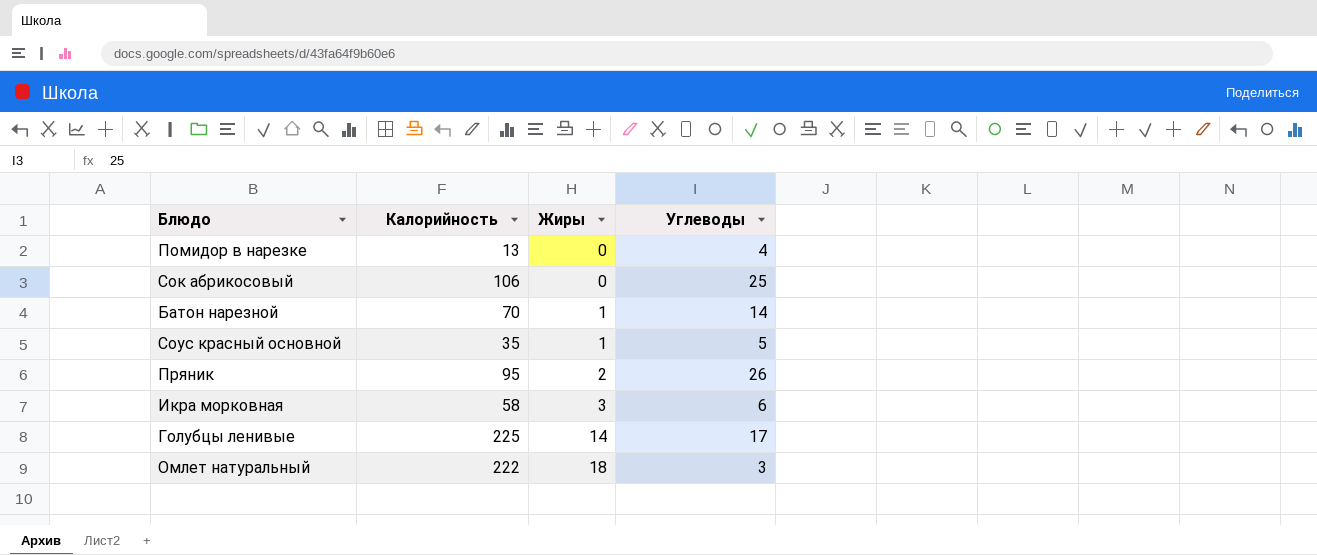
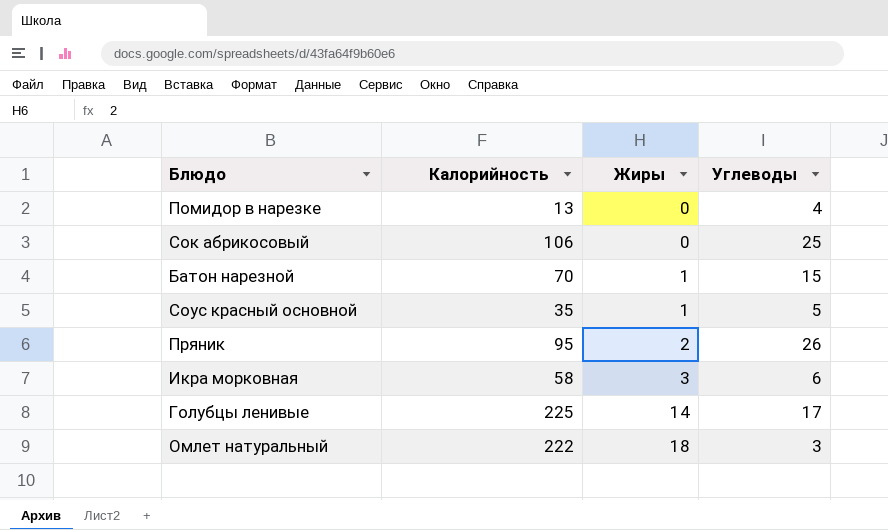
Батон нарезной | Углеводы: 14 -> 15

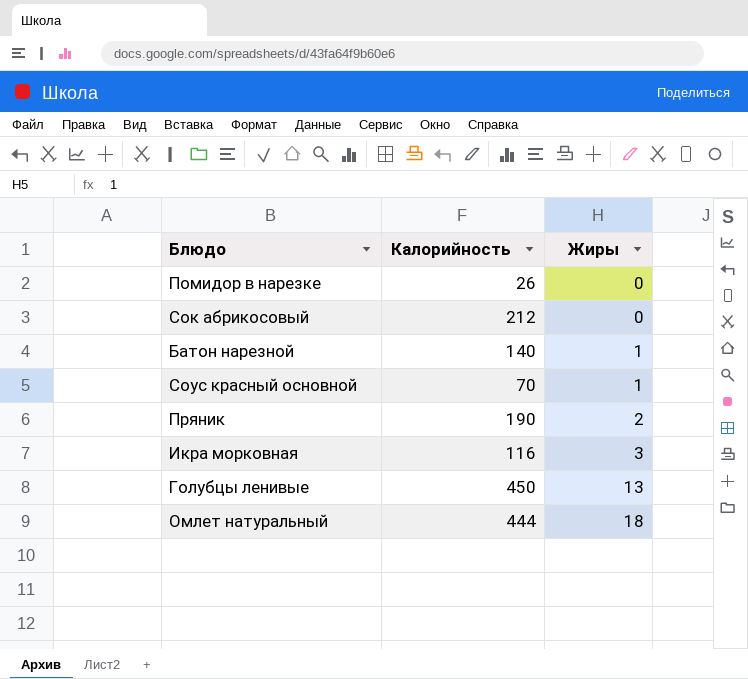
column Углеводы | position: 4 -> none
Помидор в нарезке | Калорийность: 13 -> 26
Сок абрикосовый | Калорийность: 106 -> 212
Батон нарезной | Калорийность: 70 -> 140
Соус красный основной | Калорийность: 35 -> 70
Пряник | Калорийность: 95 -> 190
Икра морковная | Калорийность: 58 -> 116
Голубцы ленивые | Калорийность: 225 -> 450
Голубцы ленивые | Жиры: 14 -> 13
Омлет натуральный | Калорийность: 222 -> 444

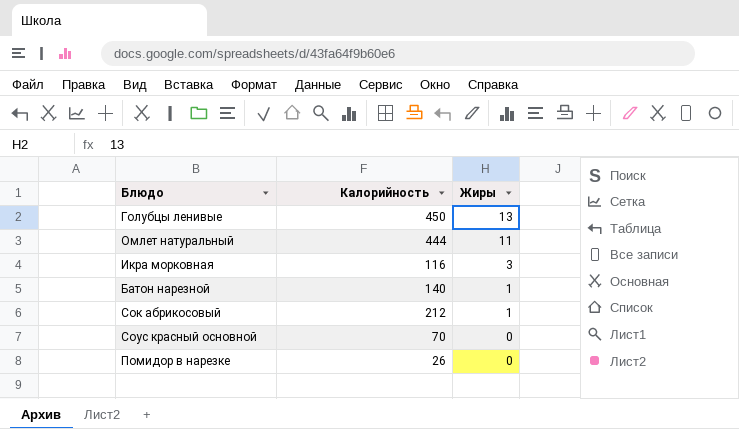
row order: Жиры ascending -> Жиры descending
row Пряник: 190 | 2 -> none
Омлет натуральный | Жиры: 18 -> 11
Сок абрикосовый | Жиры: 0 -> 1
Соус красный основной | Жиры: 1 -> 0

